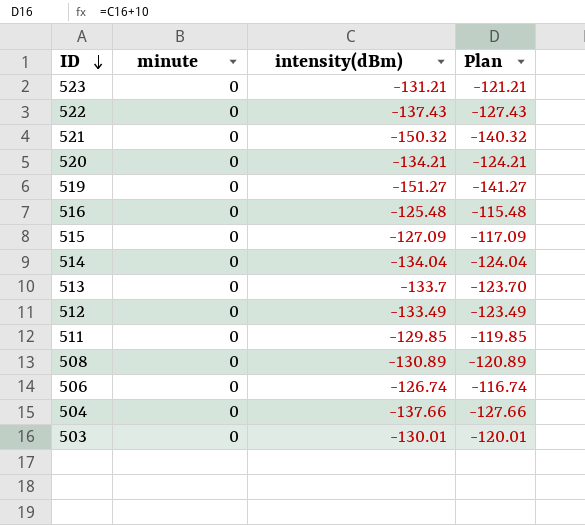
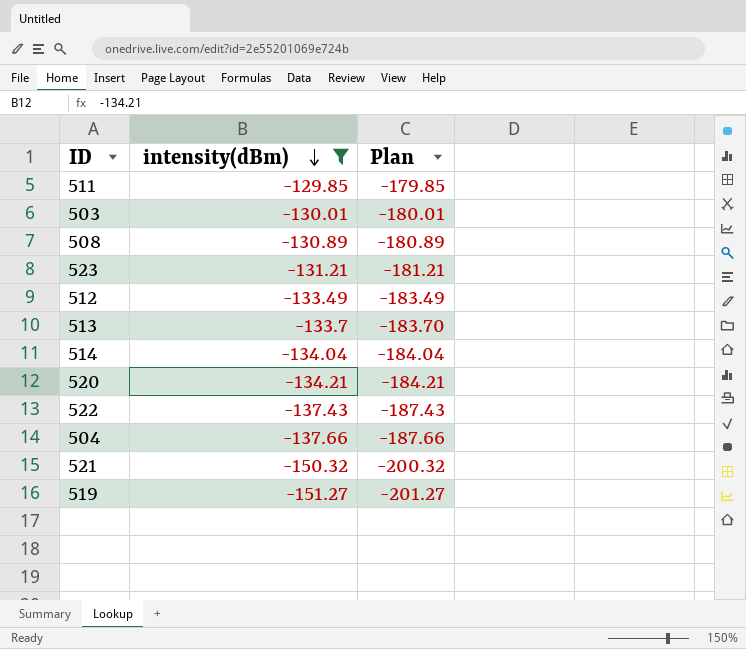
filter: none -> intensity(dBm) <= -129.85
row order: ID descending -> intensity(dBm) descending
column minute | position: 2 -> none
column Plan | formula: [intensity(dBm)] + 10 -> [intensity(dBm)] - 50

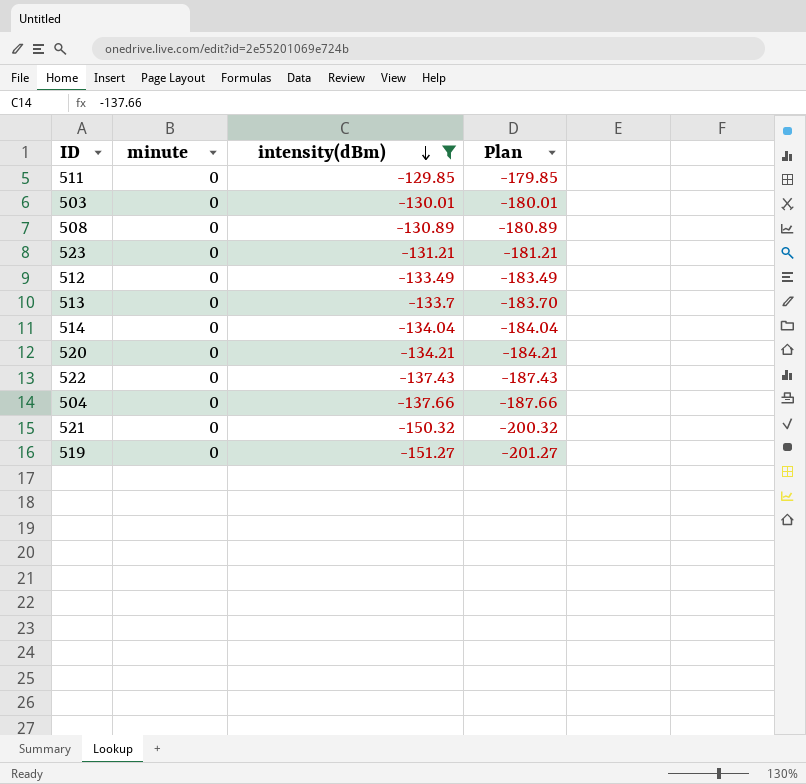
column minute | position: none -> 2

